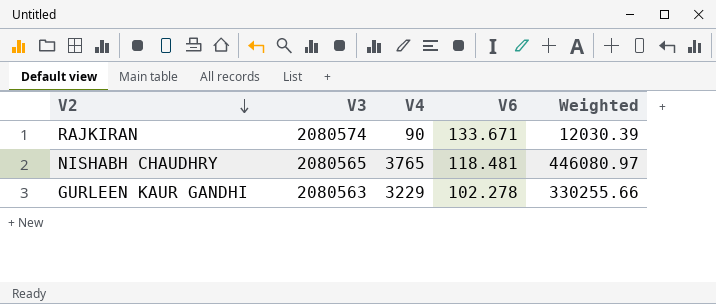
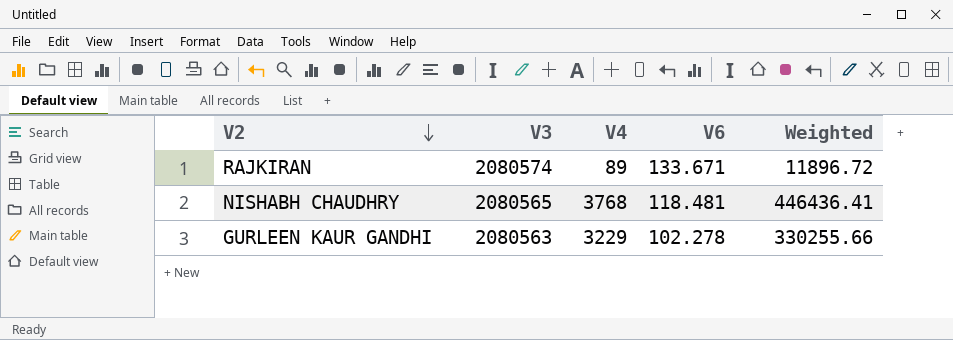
RAJKIRAN | V4: 90 -> 89
RAJKIRAN | Weighted: 12030.39 -> 11896.72
NISHABH CHAUDHRY | V4: 3765 -> 3768
NISHABH CHAUDHRY | Weighted: 446080.97 -> 446436.41

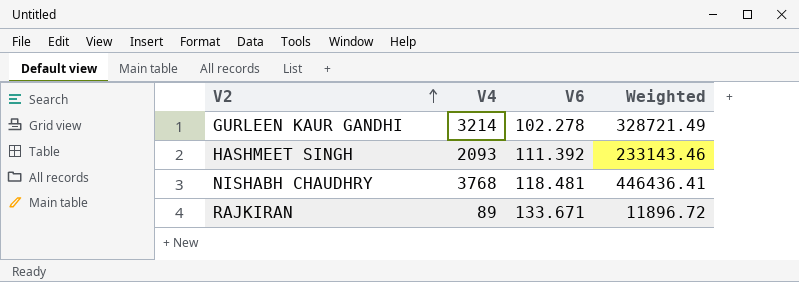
row order: V2 descending -> V2 ascending
column V3 | position: 2 -> none
GURLEEN KAUR GANDHI | V4: 3229 -> 3214
GURLEEN KAUR GANDHI | Weighted: 330255.66 -> 328721.49
row HASHMEET SINGH: none -> 2093 | 111.392 | 233143.46

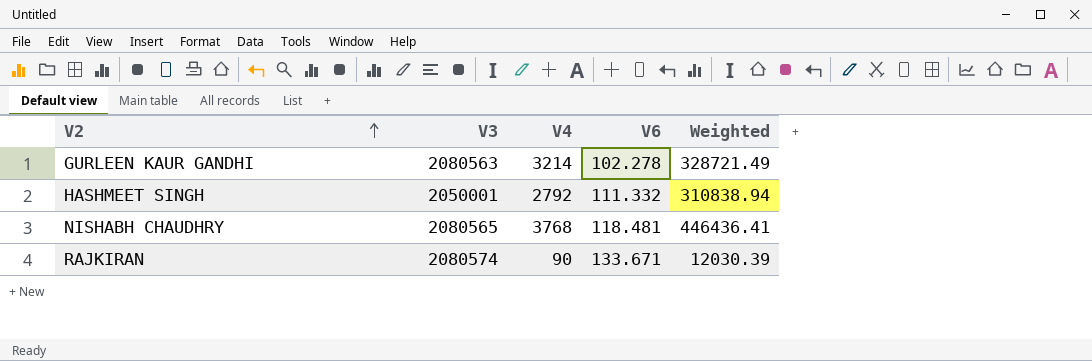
column V3 | position: none -> 2
HASHMEET SINGH | V4: 2093 -> 2792
HASHMEET SINGH | V6: 111.392 -> 111.332
HASHMEET SINGH | Weighted: 233143.46 -> 310838.94
RAJKIRAN | V4: 89 -> 90
RAJKIRAN | Weighted: 11896.72 -> 12030.39

